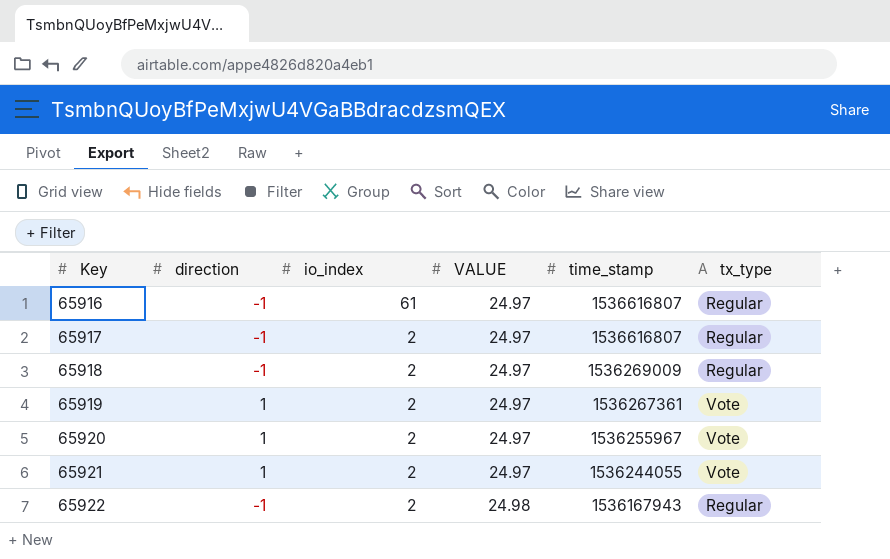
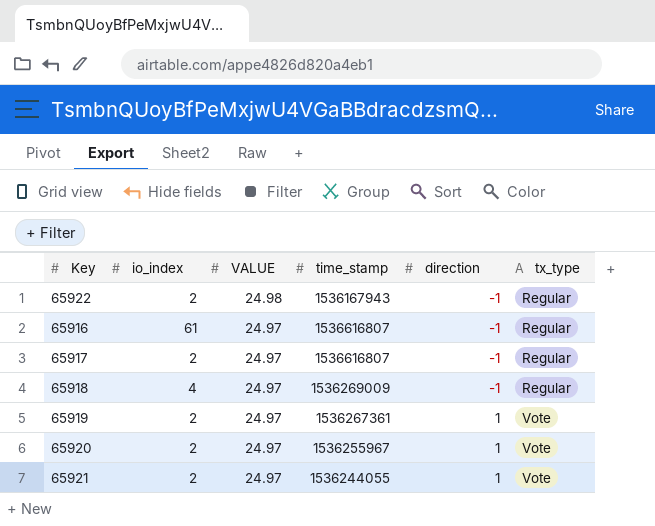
row order: Key ascending -> VALUE descending
column direction | position: 2 -> 5
65918 | io_index: 2 -> 4

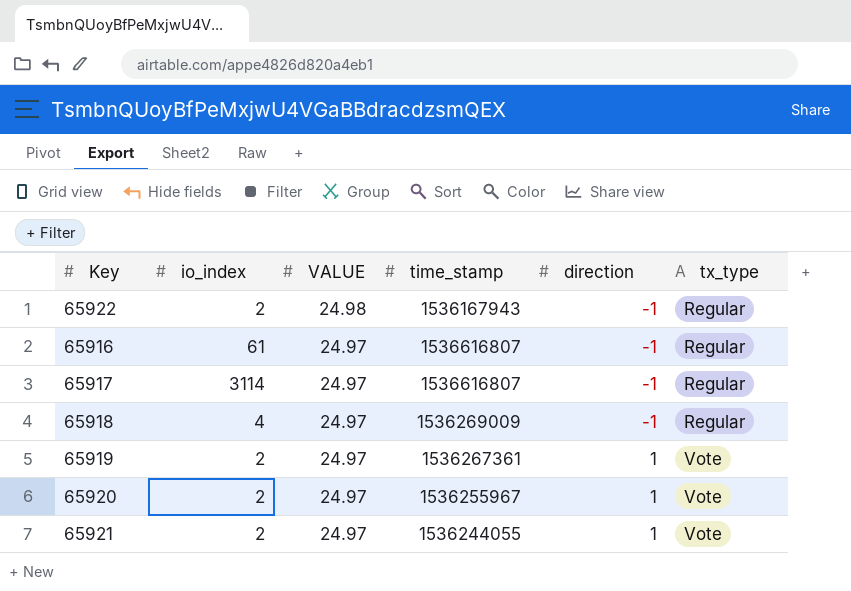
65917 | io_index: 2 -> 3114

